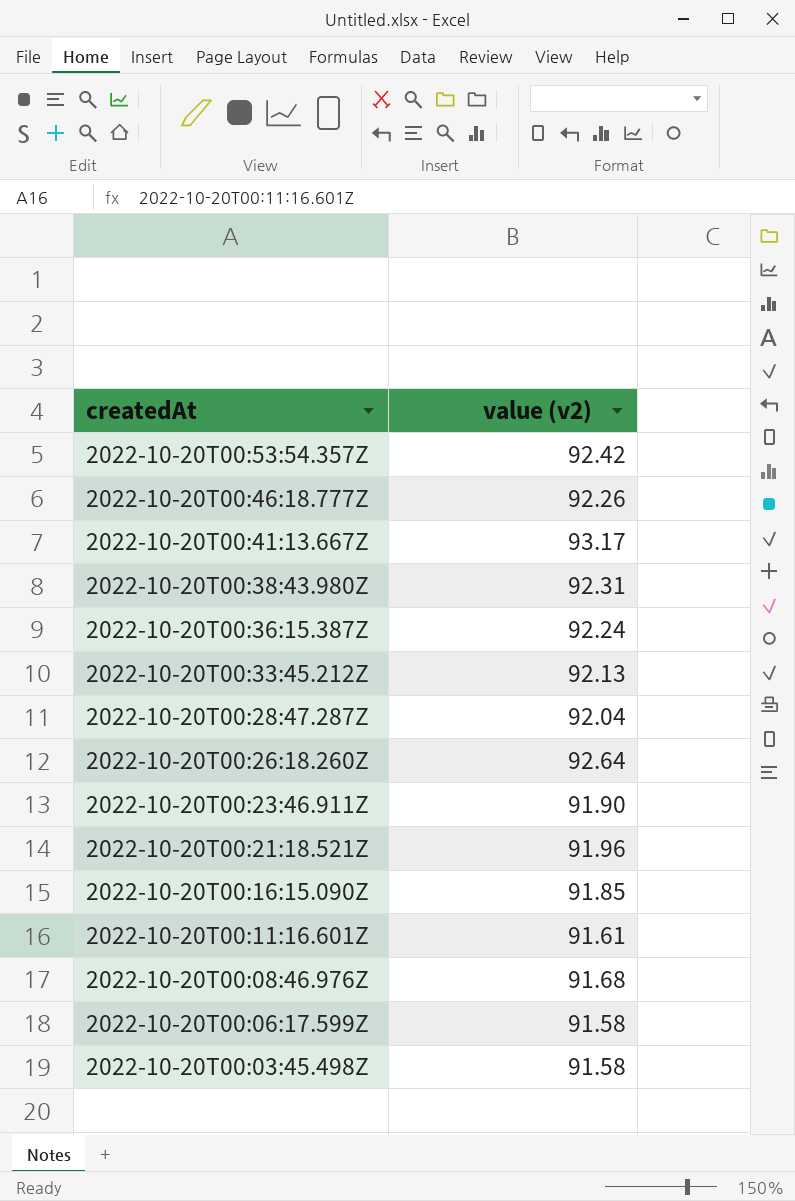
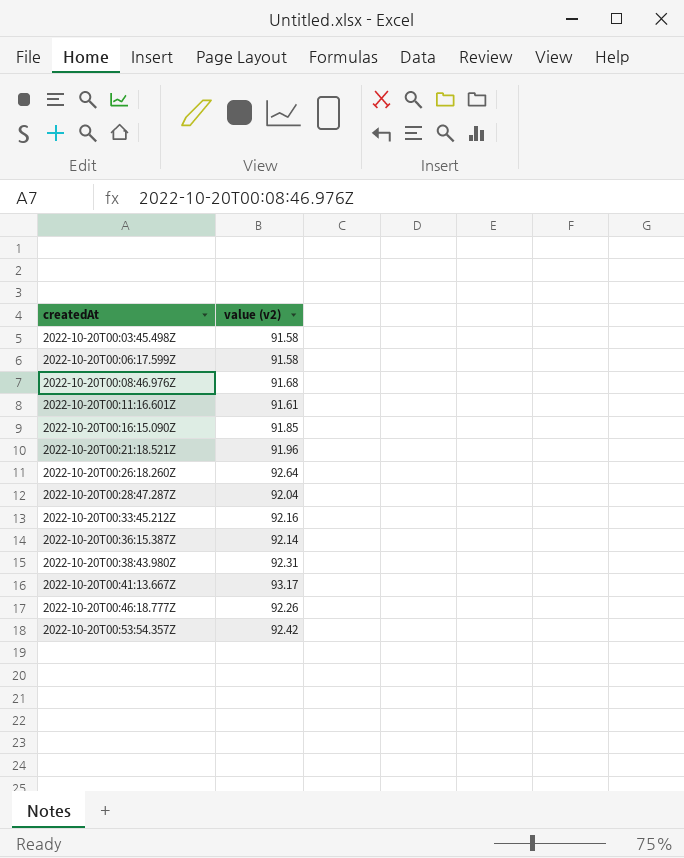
row order: createdAt descending -> createdAt ascending
row 2022-10-20T00:23:46.911Z: 91.90 -> none
2022-10-20T00:33:45.212Z | value (v2): 92.13 -> 92.16
2022-10-20T00:36:15.387Z | value (v2): 92.24 -> 92.14

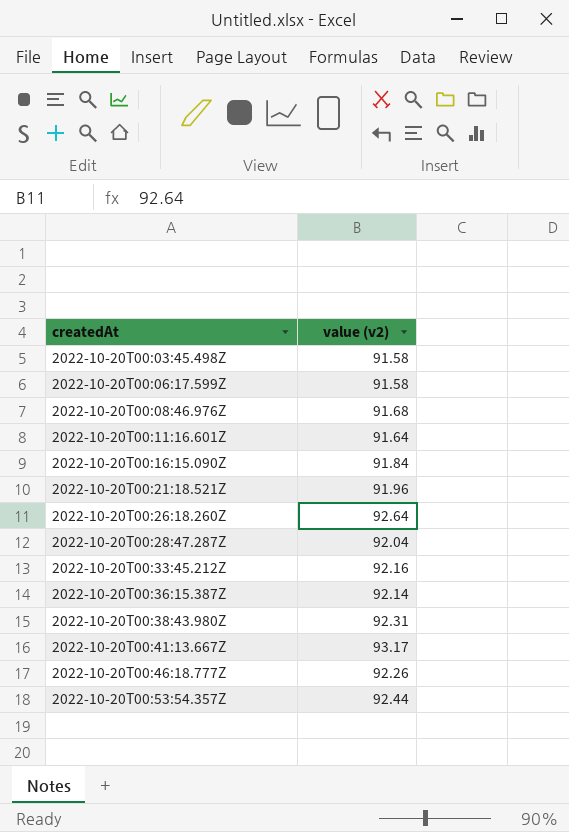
2022-10-20T00:11:16.601Z | value (v2): 91.61 -> 91.64
2022-10-20T00:16:15.090Z | value (v2): 91.85 -> 91.84
2022-10-20T00:53:54.357Z | value (v2): 92.42 -> 92.44

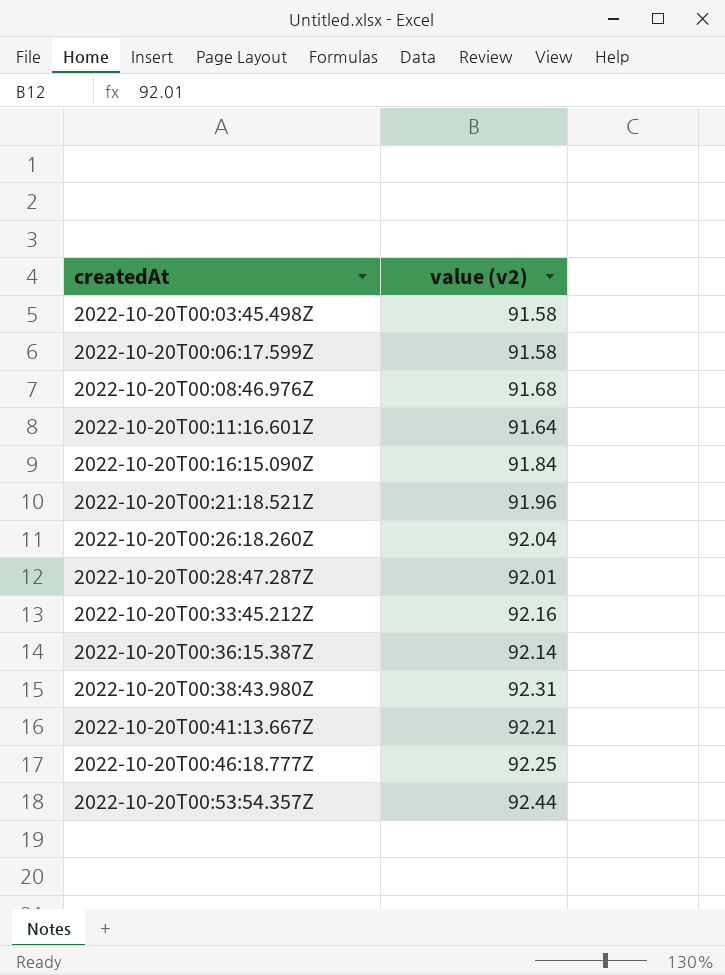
2022-10-20T00:26:18.260Z | value (v2): 92.64 -> 92.04
2022-10-20T00:28:47.287Z | value (v2): 92.04 -> 92.01
2022-10-20T00:41:13.667Z | value (v2): 93.17 -> 92.21
2022-10-20T00:46:18.777Z | value (v2): 92.26 -> 92.25

